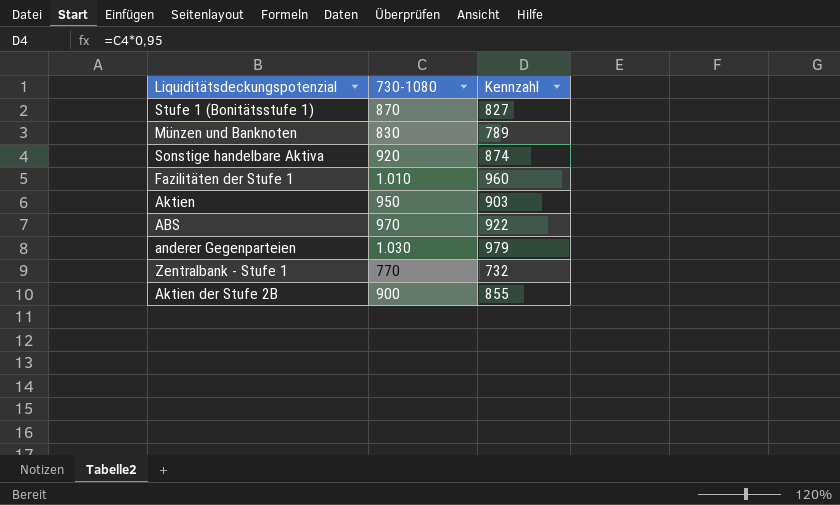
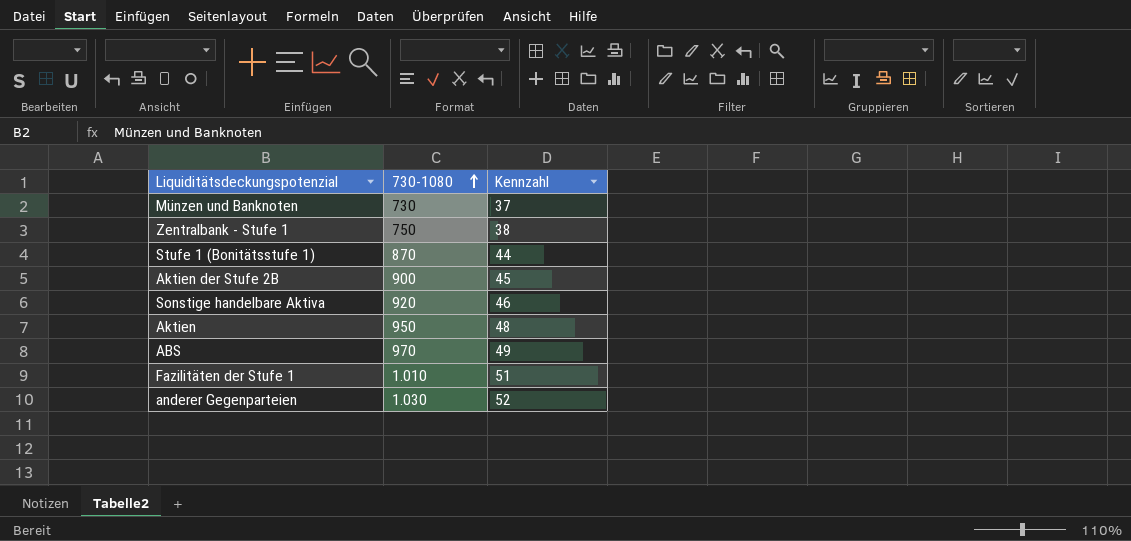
row order: none -> 730-1080 ascending
column Kennzahl | formula: [730-1080] * 0,95 -> [730-1080] * 0,05
Münzen und Banknoten | 730-1080: 830 -> 730
Zentralbank - Stufe 1 | 730-1080: 770 -> 750

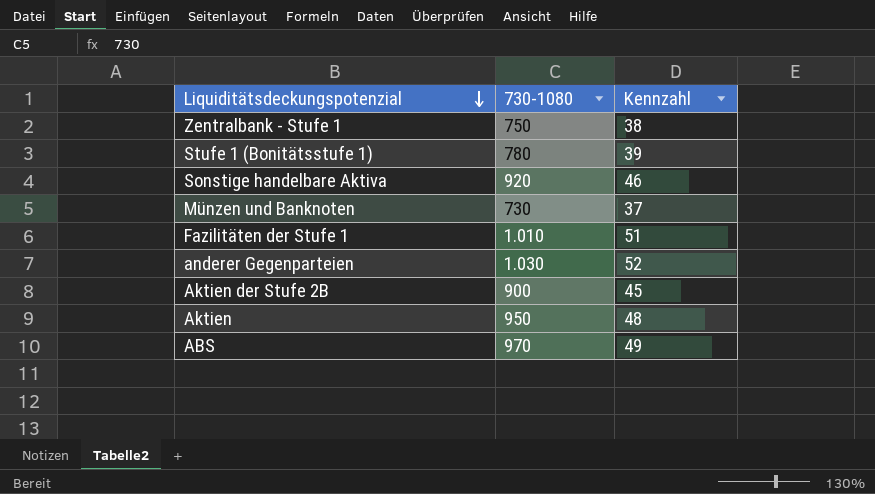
row order: 730-1080 ascending -> Liquiditätsdeckungspotenzial descending
Stufe 1 (Bonitätsstufe 1) | 730-1080: 870 -> 780
Stufe 1 (Bonitätsstufe 1) | Kennzahl: 44 -> 39

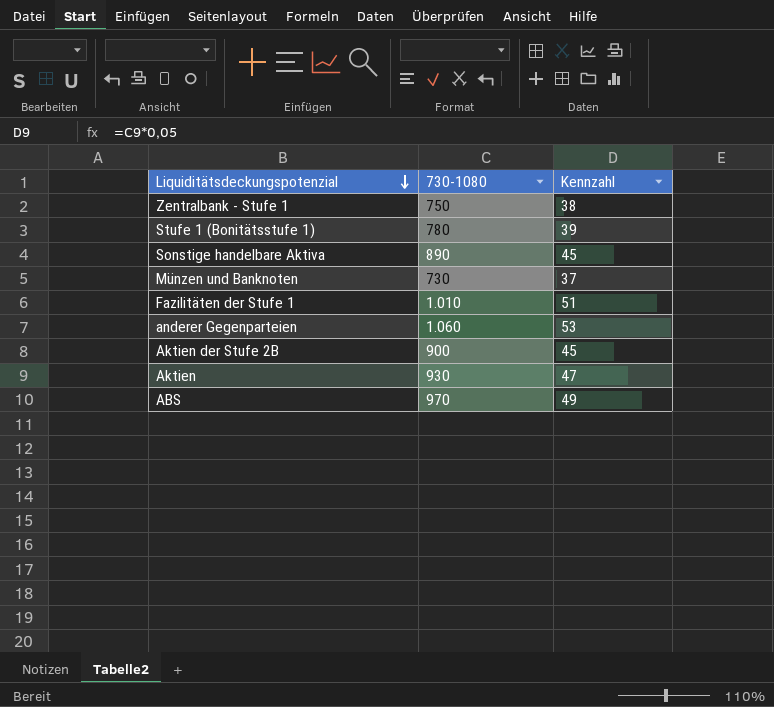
Sonstige handelbare Aktiva | 730-1080: 920 -> 890
Sonstige handelbare Aktiva | Kennzahl: 46 -> 45
anderer Gegenparteien | 730-1080: 1.030 -> 1.060
anderer Gegenparteien | Kennzahl: 52 -> 53
Aktien | 730-1080: 950 -> 930
Aktien | Kennzahl: 48 -> 47

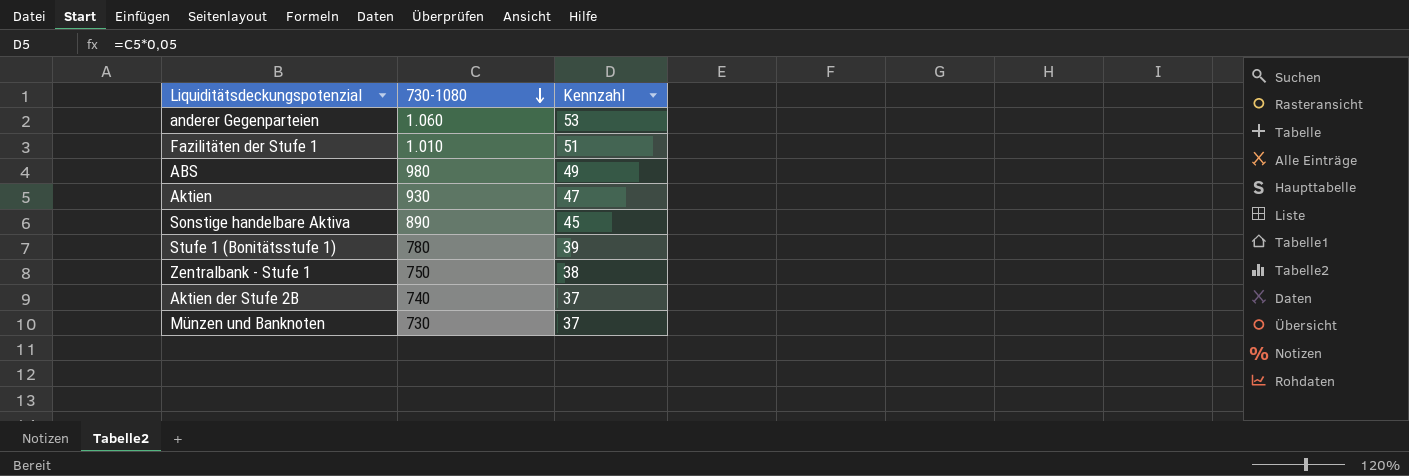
row order: Liquiditätsdeckungspotenzial descending -> 730-1080 descending
ABS | 730-1080: 970 -> 980
Aktien der Stufe 2B | 730-1080: 900 -> 740
Aktien der Stufe 2B | Kennzahl: 45 -> 37

